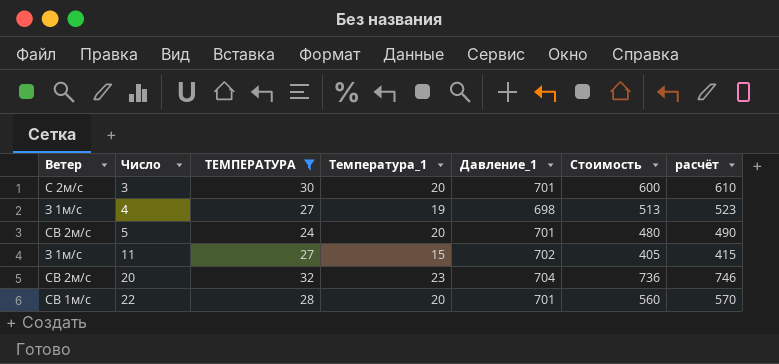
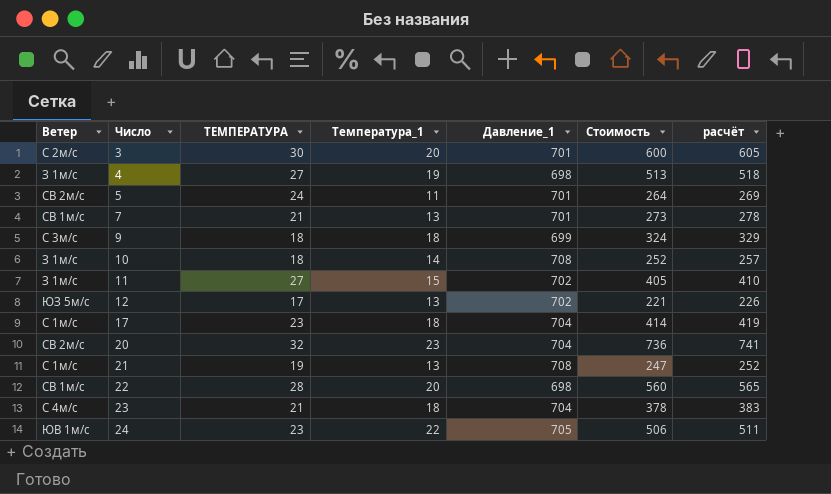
filter: ТЕМПЕРАТУРА >= 24 -> none
column расчёт | formula: [Стоимость] + 10 -> [Стоимость] + 5
5 | Температура_1: 20 -> 11
5 | Стоимость: 480 -> 264
22 | Давление_1: 701 -> 698

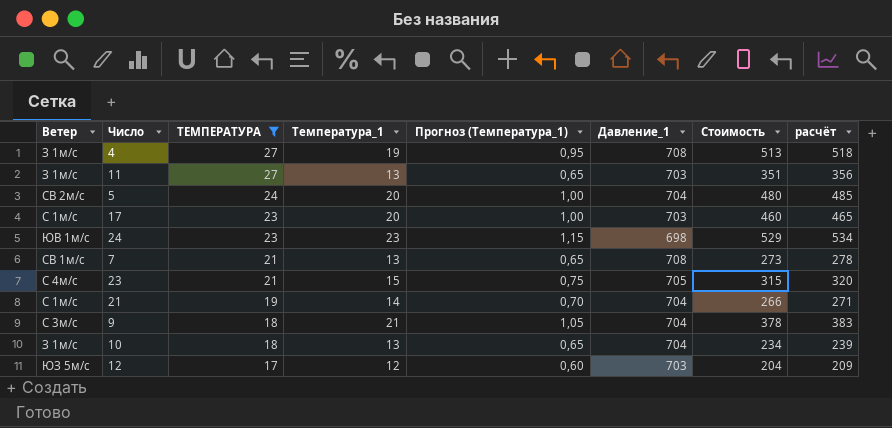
filter: none -> ТЕМПЕРАТУРА <= 27
row order: Число ascending -> ТЕМПЕРАТУРА descending
column Прогноз (Температура_1) | formula: none -> [Температура_1] * 0,05
4 | Давление_1: 698 -> 708
11 | Температура_1: 15 -> 13
11 | Давление_1: 702 -> 703
11 | Стоимость: 405 -> 351
11 | расчёт: 410 -> 356
5 | Температура_1: 11 -> 20
5 | Давление_1: 701 -> 704
5 | Стоимость: 264 -> 480
5 | расчёт: 269 -> 485
17 | Температура_1: 18 -> 20
17 | Давление_1: 704 -> 703
17 | Стоимость: 414 -> 460
17 | расчёт: 419 -> 465
24 | Температура_1: 22 -> 23
24 | Давление_1: 705 -> 698
24 | Стоимость: 506 -> 529
24 | расчёт: 511 -> 534
7 | Давление_1: 701 -> 708
23 | Температура_1: 18 -> 15
23 | Давление_1: 704 -> 705
23 | Стоимость: 378 -> 315
23 | расчёт: 383 -> 320
21 | Температура_1: 13 -> 14
21 | Давление_1: 708 -> 704
21 | Стоимость: 247 -> 266
21 | расчёт: 252 -> 271
9 | Температура_1: 18 -> 21
9 | Давление_1: 699 -> 704
9 | Стоимость: 324 -> 378
9 | расчёт: 329 -> 383
10 | Температура_1: 14 -> 13
10 | Давление_1: 708 -> 704
10 | Стоимость: 252 -> 234
10 | расчёт: 257 -> 239
12 | Температура_1: 13 -> 12
12 | Давление_1: 702 -> 703
12 | Стоимость: 221 -> 204
12 | расчёт: 226 -> 209

